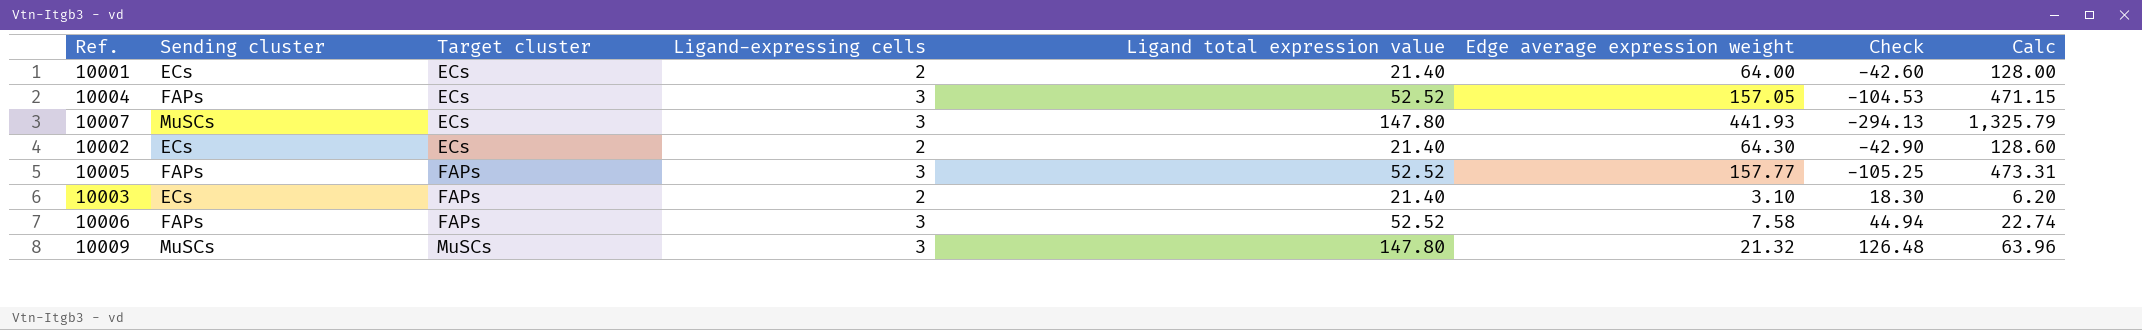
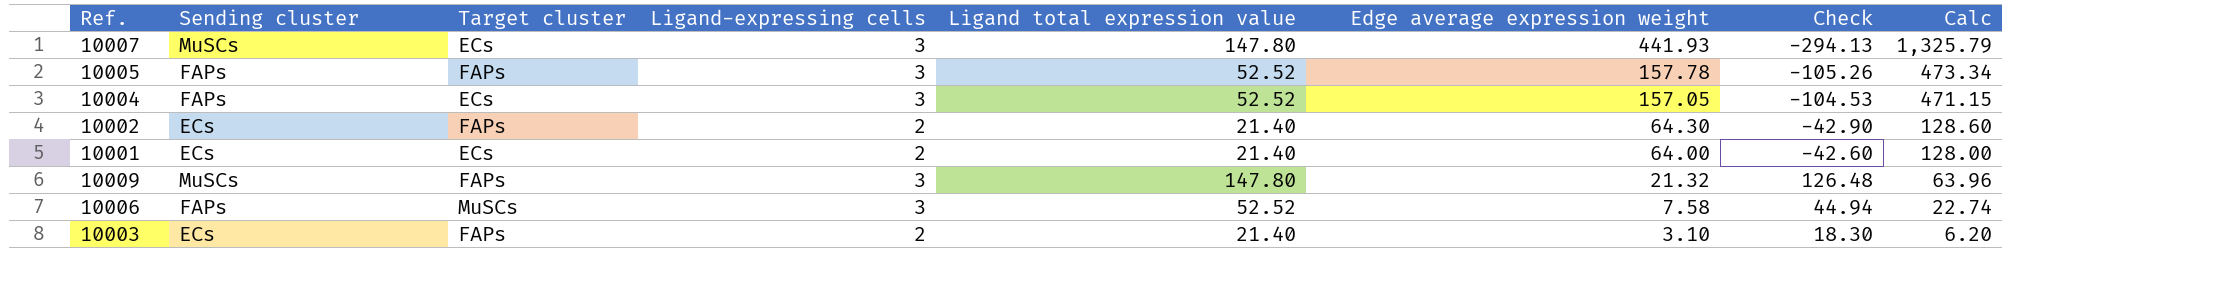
row order: Target cluster ascending -> Edge average expression weight descending
10005 | Edge average expression weight: 157.77 -> 157.78
10005 | Check: -105.25 -> -105.26
10005 | Calc: 473.31 -> 473.34
10002 | Target cluster: ECs -> FAPs
10009 | Target cluster: MuSCs -> FAPs
10006 | Target cluster: FAPs -> MuSCs

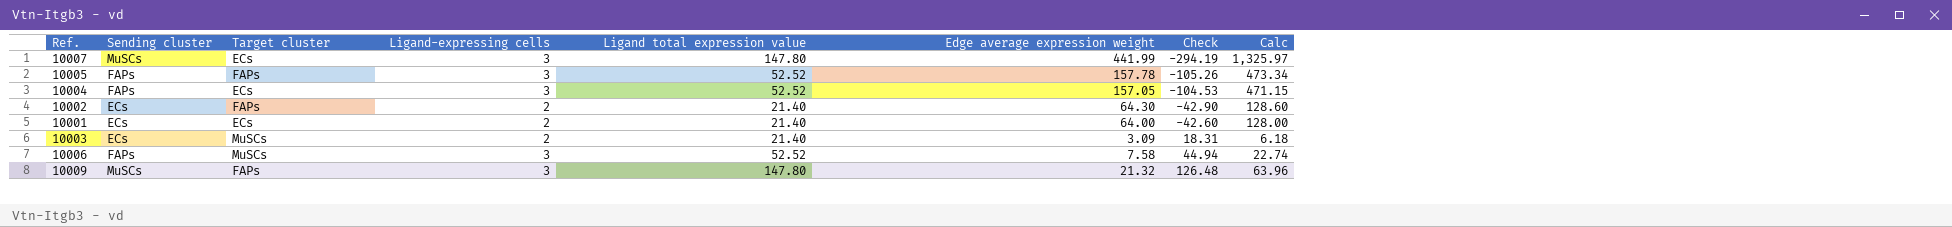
row order: Edge average expression weight descending -> Check ascending
10007 | Edge average expression weight: 441.93 -> 441.99
10007 | Check: -294.13 -> -294.19
10007 | Calc: 1,325.79 -> 1,325.97
10003 | Target cluster: FAPs -> MuSCs
10003 | Edge average expression weight: 3.10 -> 3.09
10003 | Check: 18.30 -> 18.31
10003 | Calc: 6.20 -> 6.18

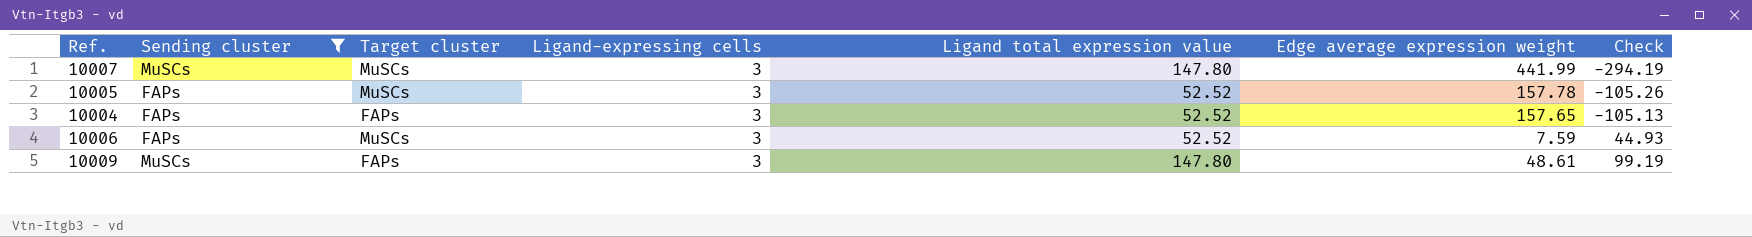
filter: none -> Sending cluster != ECs
column Calc | formula: [Ligand-expressing cells] * [Edge average expression weight] -> none
10007 | Target cluster: ECs -> MuSCs
10005 | Target cluster: FAPs -> MuSCs
10004 | Target cluster: ECs -> FAPs
10004 | Edge average expression weight: 157.05 -> 157.65
10004 | Check: -104.53 -> -105.13
10006 | Edge average expression weight: 7.58 -> 7.59
10006 | Check: 44.94 -> 44.93
10009 | Edge average expression weight: 21.32 -> 48.61
10009 | Check: 126.48 -> 99.19

